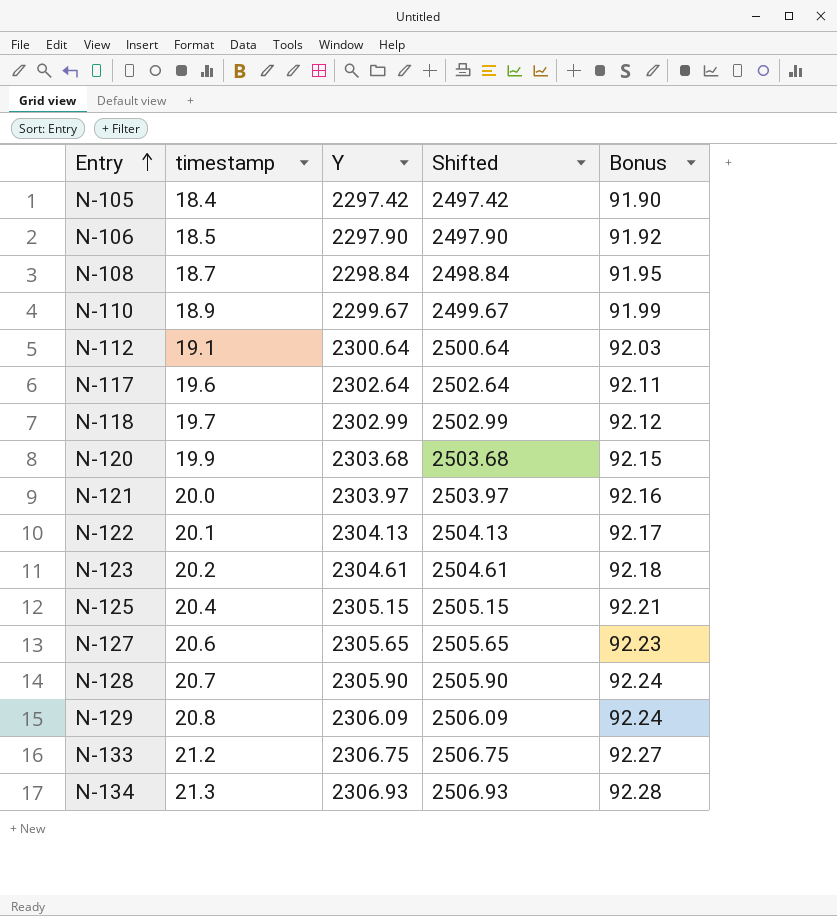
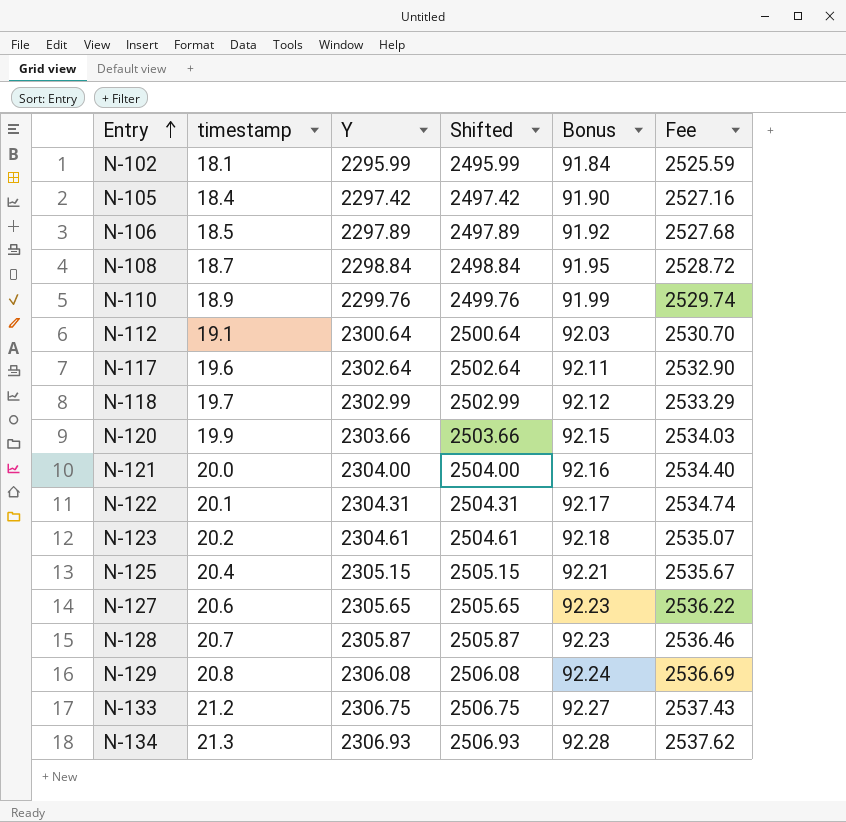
column Fee | formula: none -> [Y] * 1.1
row N-102: none -> 18.1 | 2295.99 | 2495.99 | 91.84 | 2525.59
N-106 | Y: 2297.90 -> 2297.89
N-106 | Shifted: 2497.90 -> 2497.89
N-110 | Y: 2299.67 -> 2299.76
N-110 | Shifted: 2499.67 -> 2499.76
N-120 | Y: 2303.68 -> 2303.66
N-120 | Shifted: 2503.68 -> 2503.66
N-121 | Y: 2303.97 -> 2304.00
N-121 | Shifted: 2503.97 -> 2504.00
N-122 | Y: 2304.13 -> 2304.31
N-122 | Shifted: 2504.13 -> 2504.31
N-128 | Y: 2305.90 -> 2305.87
N-128 | Shifted: 2505.90 -> 2505.87
N-128 | Bonus: 92.24 -> 92.23
N-129 | Y: 2306.09 -> 2306.08
N-129 | Shifted: 2506.09 -> 2506.08

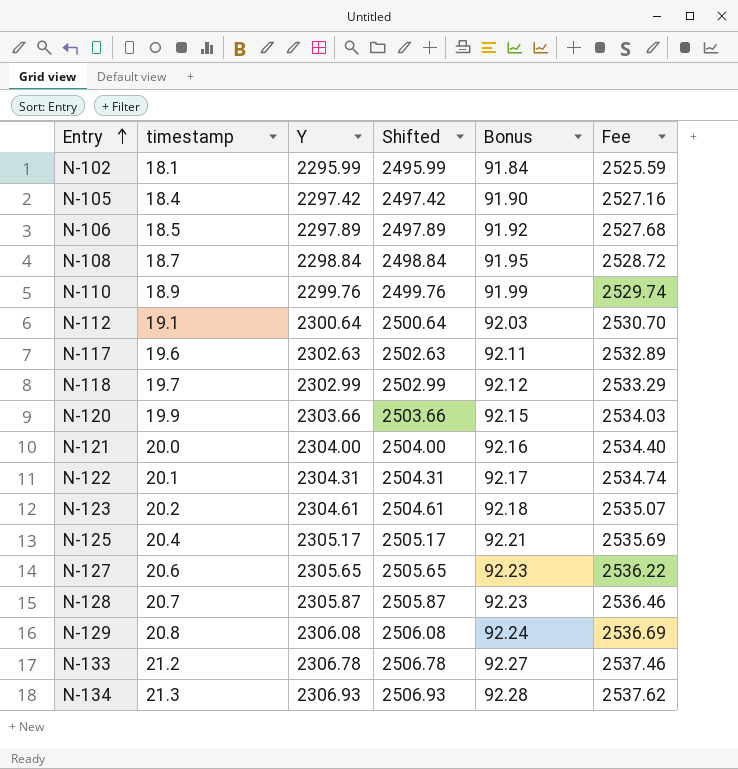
N-117 | Y: 2302.64 -> 2302.63
N-117 | Shifted: 2502.64 -> 2502.63
N-117 | Fee: 2532.90 -> 2532.89
N-125 | Y: 2305.15 -> 2305.17
N-125 | Shifted: 2505.15 -> 2505.17
N-125 | Fee: 2535.67 -> 2535.69
N-133 | Y: 2306.75 -> 2306.78
N-133 | Shifted: 2506.75 -> 2506.78
N-133 | Fee: 2537.43 -> 2537.46

